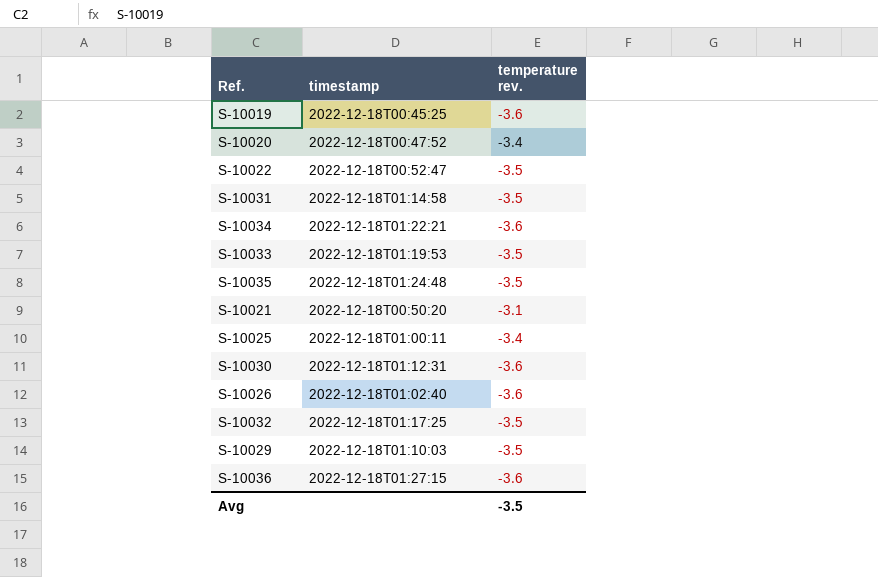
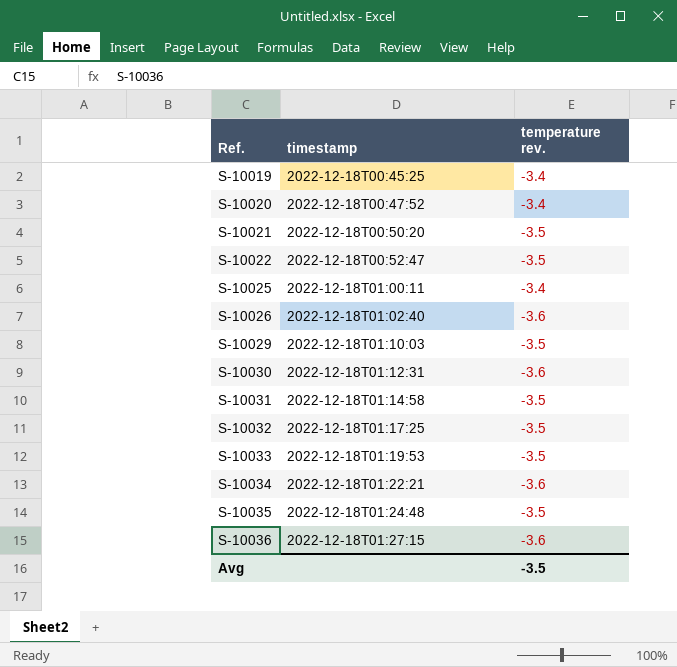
row order: none -> Ref. ascending
S-10019 | temperature rev.: -3.6 -> -3.4
S-10021 | temperature rev.: -3.1 -> -3.5

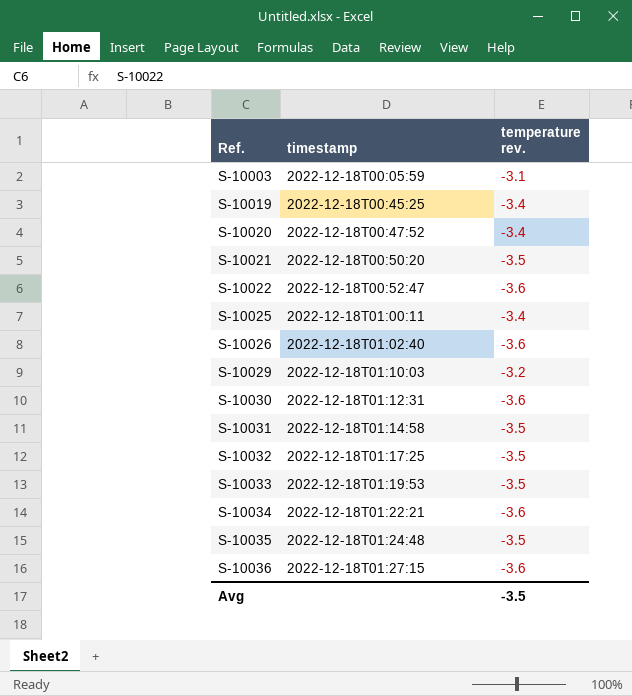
row S-10003: none -> 2022-12-18T00:05:59 | -3.1
S-10022 | temperature rev.: -3.5 -> -3.6
S-10029 | temperature rev.: -3.5 -> -3.2

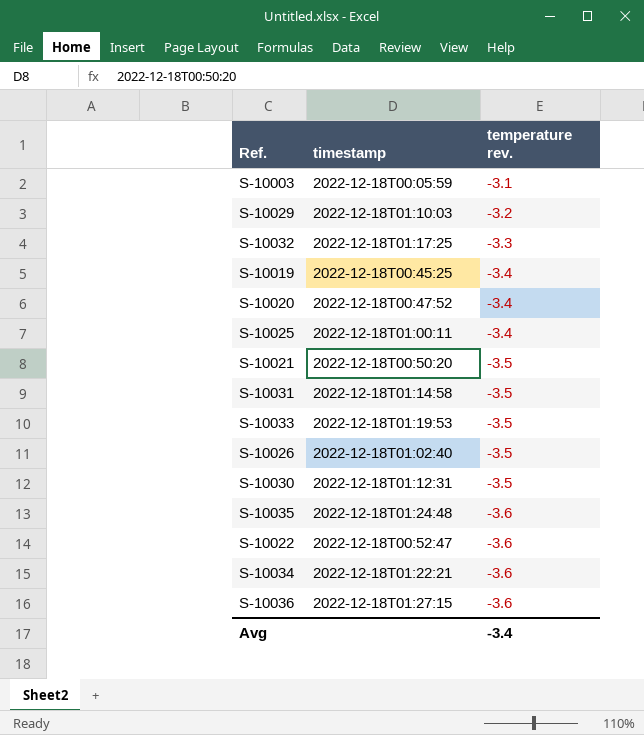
row order: Ref. ascending -> temperature rev. descending
S-10032 | temperature rev.: -3.5 -> -3.3
S-10026 | temperature rev.: -3.6 -> -3.5
S-10030 | temperature rev.: -3.6 -> -3.5
S-10035 | temperature rev.: -3.5 -> -3.6
Avg | temperature rev.: -3.5 -> -3.4

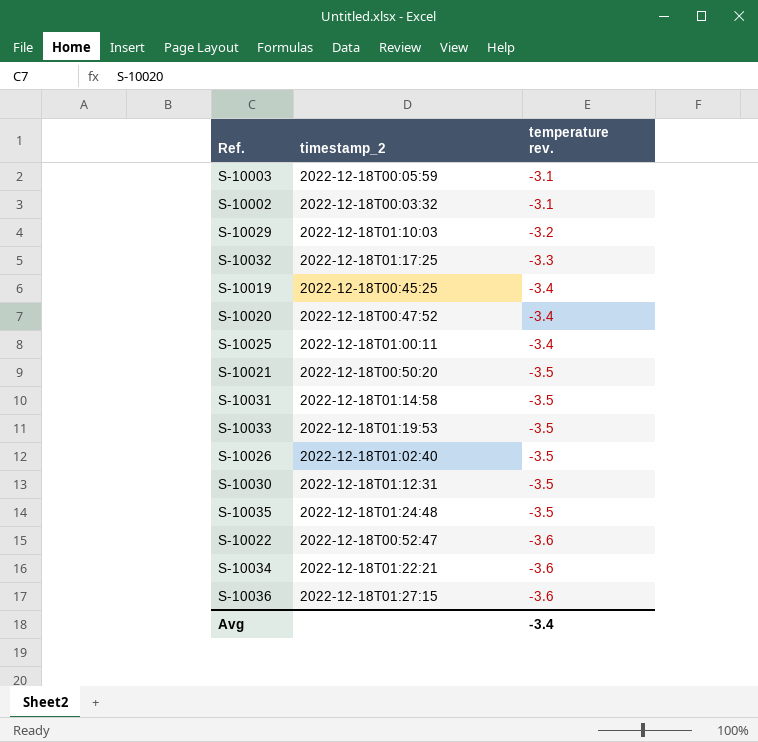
column name: timestamp -> timestamp_2
row S-10002: none -> 2022-12-18T00:03:32 | -3.1
S-10035 | temperature rev.: -3.6 -> -3.5

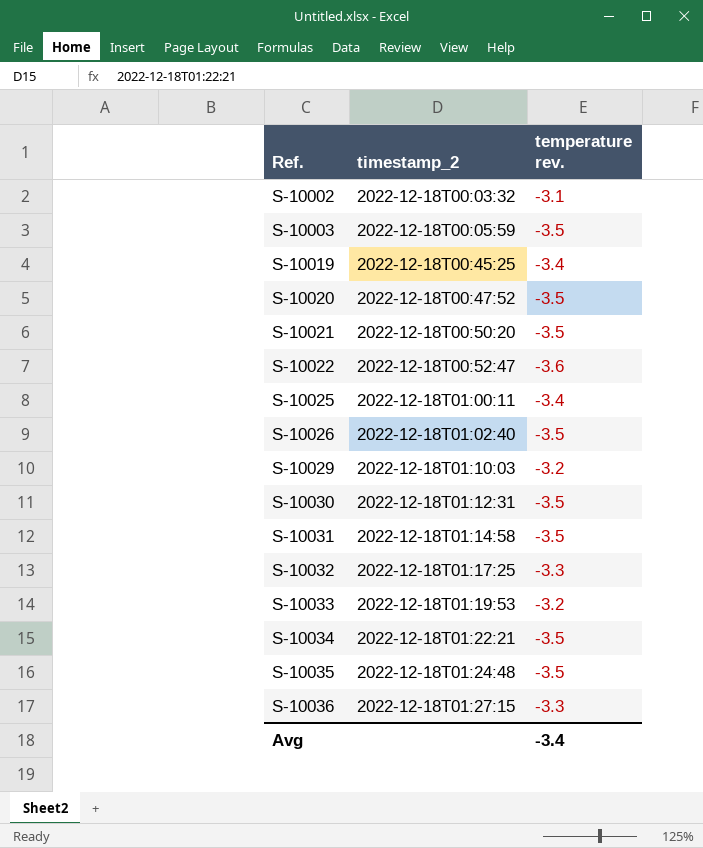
row order: temperature rev. descending -> Ref. ascending
S-10003 | temperature rev.: -3.1 -> -3.5
S-10020 | temperature rev.: -3.4 -> -3.5
S-10033 | temperature rev.: -3.5 -> -3.2
S-10034 | temperature rev.: -3.6 -> -3.5
S-10036 | temperature rev.: -3.6 -> -3.3

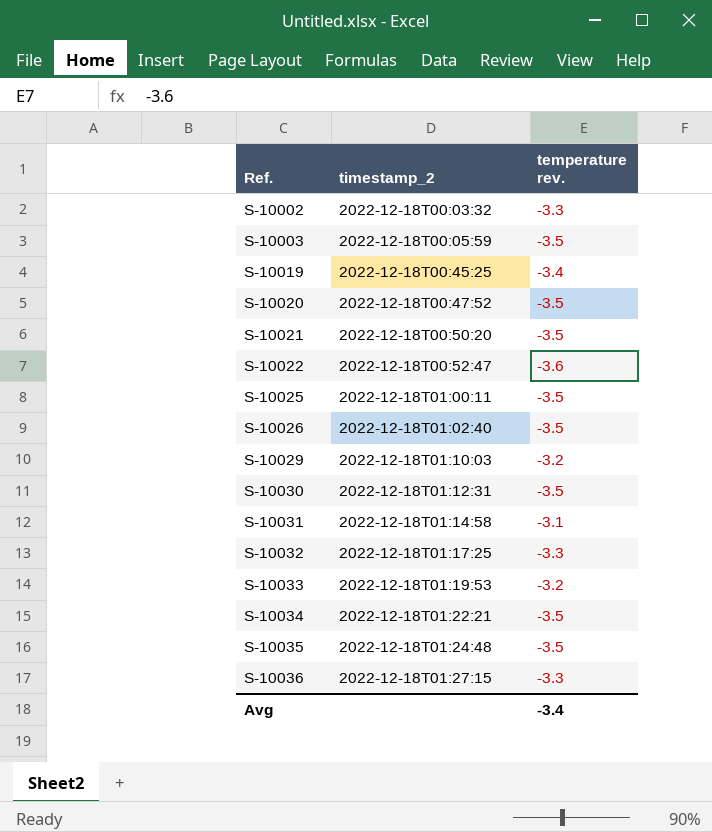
S-10002 | temperature rev.: -3.1 -> -3.3
S-10025 | temperature rev.: -3.4 -> -3.5
S-10031 | temperature rev.: -3.5 -> -3.1

